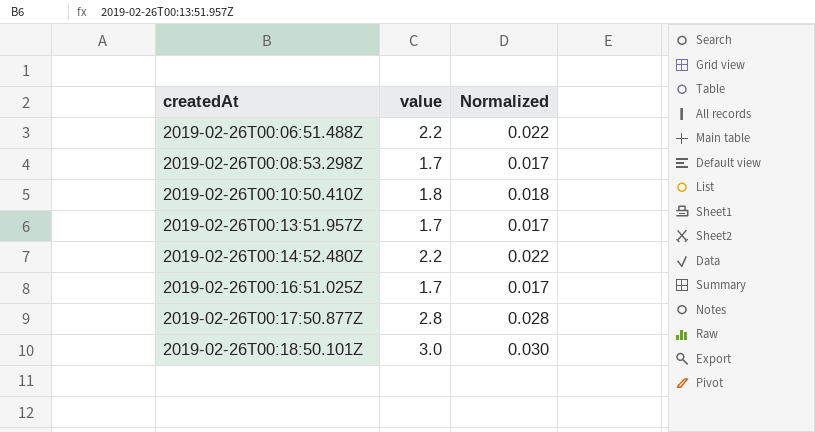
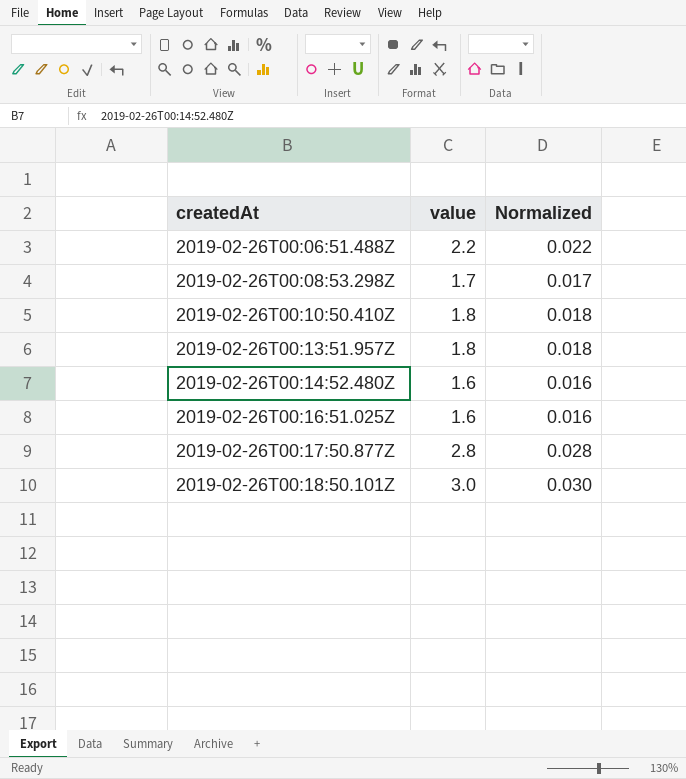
2019-02-26T00:13:51.957Z | value: 1.7 -> 1.8
2019-02-26T00:13:51.957Z | Normalized: 0.017 -> 0.018
2019-02-26T00:14:52.480Z | value: 2.2 -> 1.6
2019-02-26T00:14:52.480Z | Normalized: 0.022 -> 0.016
2019-02-26T00:16:51.025Z | value: 1.7 -> 1.6
2019-02-26T00:16:51.025Z | Normalized: 0.017 -> 0.016

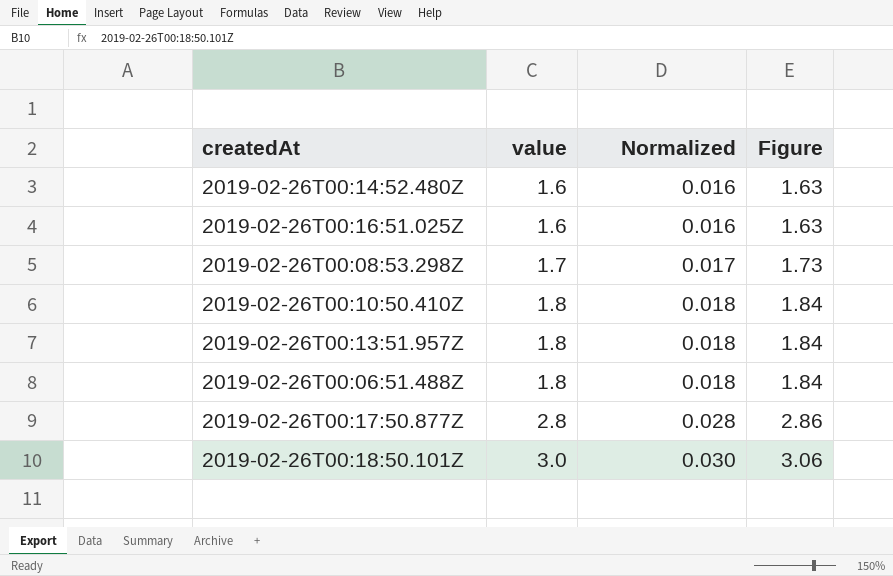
row order: createdAt ascending -> value ascending
column Figure | formula: none -> [value] * 1.02
2019-02-26T00:06:51.488Z | value: 2.2 -> 1.8
2019-02-26T00:06:51.488Z | Normalized: 0.022 -> 0.018

